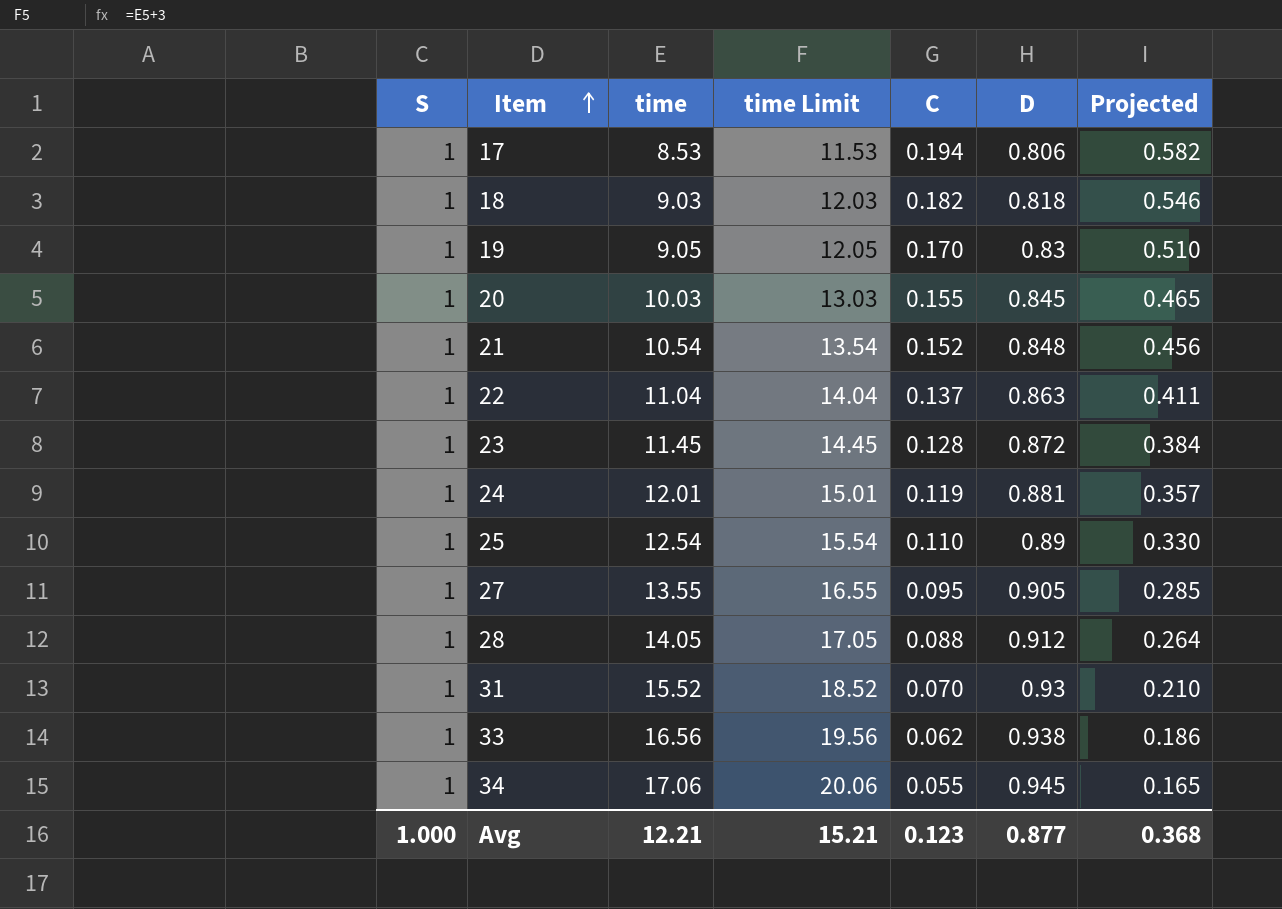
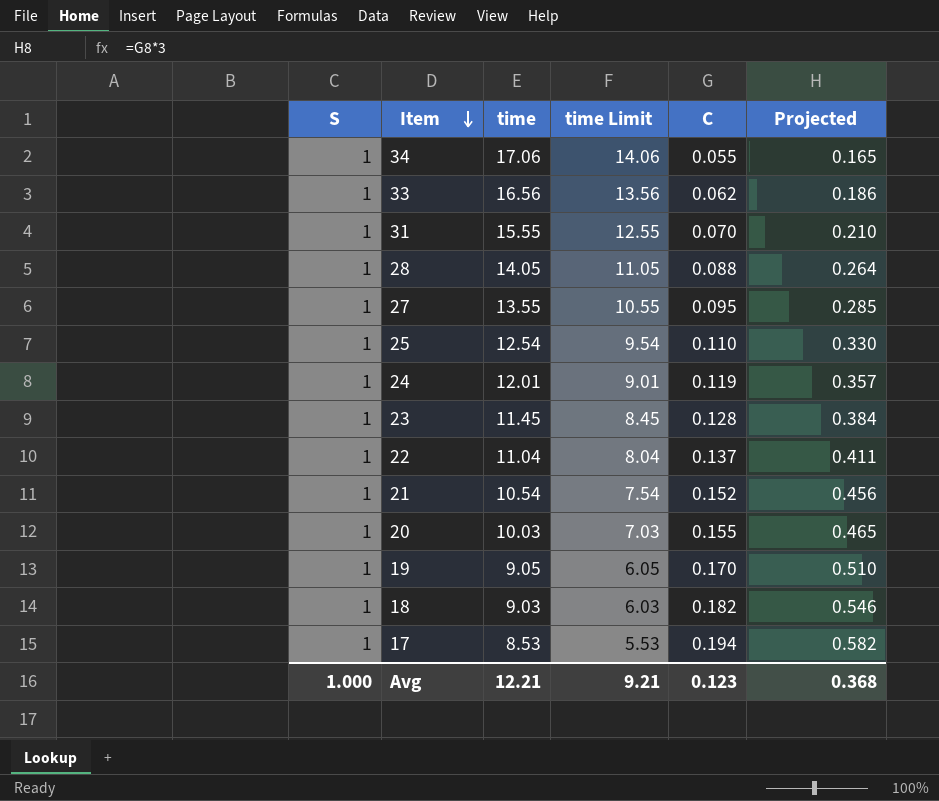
row order: Item ascending -> Item descending
column D | formula: [S] - [C] -> none
column time Limit | formula: [time] + 3 -> [time] - 3
31 | time: 15.52 -> 15.55
Avg | time Limit: 15.21 -> 9.21

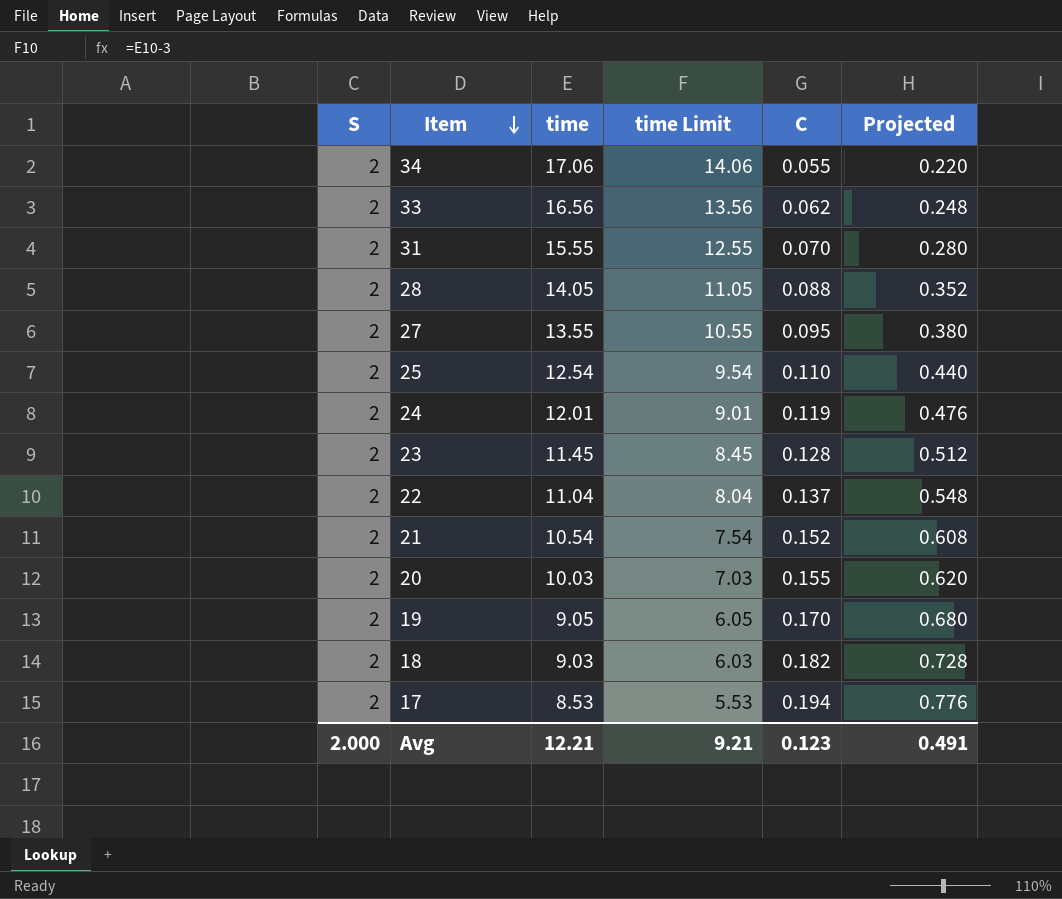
column Projected | formula: [C] * 3 -> [C] * 4
34 | S: 1 -> 2
33 | S: 1 -> 2
31 | S: 1 -> 2
28 | S: 1 -> 2
27 | S: 1 -> 2
25 | S: 1 -> 2
24 | S: 1 -> 2
23 | S: 1 -> 2
22 | S: 1 -> 2
21 | S: 1 -> 2
20 | S: 1 -> 2
19 | S: 1 -> 2
18 | S: 1 -> 2
17 | S: 1 -> 2
Avg | S: 1.000 -> 2.000
Avg | Projected: 0.368 -> 0.491

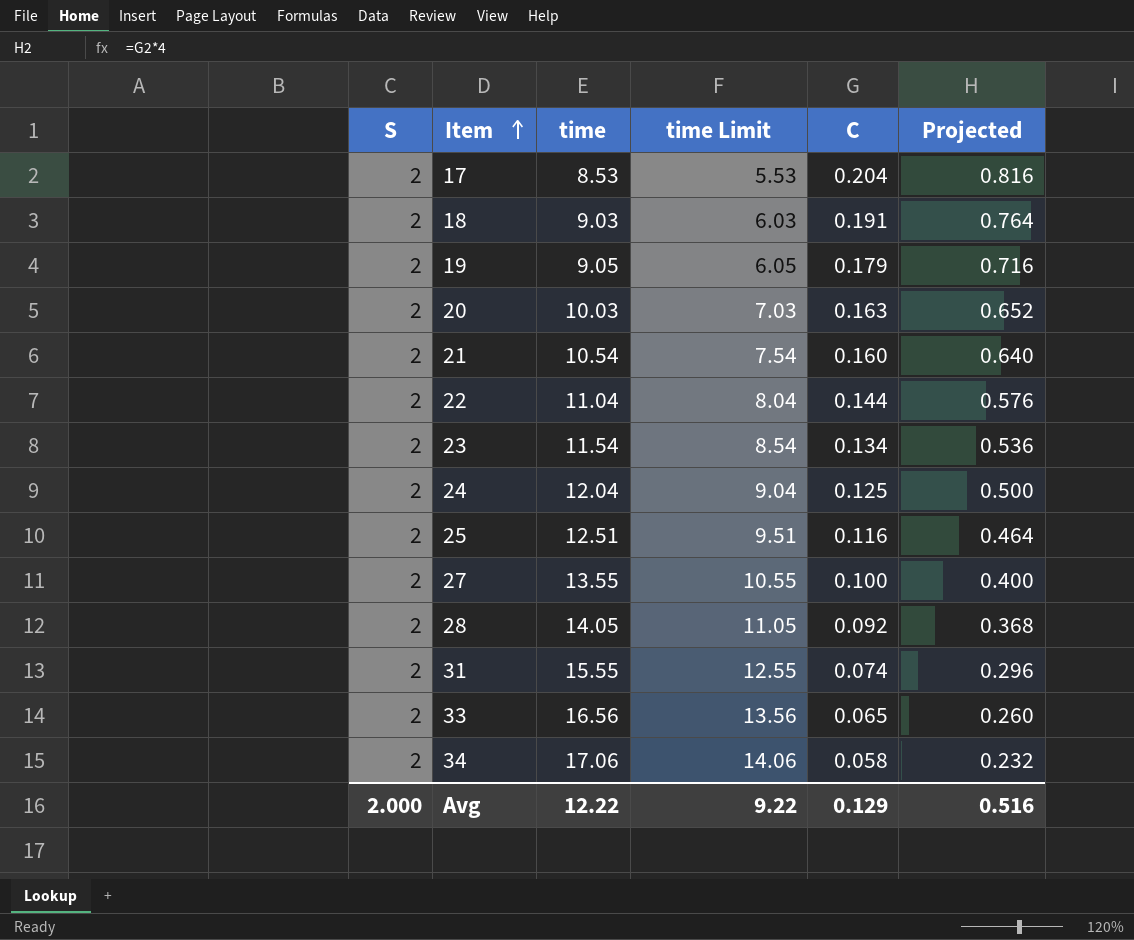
row order: Item descending -> Item ascending
17 | C: 0.194 -> 0.204
17 | Projected: 0.776 -> 0.816
18 | C: 0.182 -> 0.191
18 | Projected: 0.728 -> 0.764
19 | C: 0.170 -> 0.179
19 | Projected: 0.680 -> 0.716
20 | C: 0.155 -> 0.163
20 | Projected: 0.620 -> 0.652
21 | C: 0.152 -> 0.160
21 | Projected: 0.608 -> 0.640
22 | C: 0.137 -> 0.144
22 | Projected: 0.548 -> 0.576
23 | time: 11.45 -> 11.54
23 | time Limit: 8.45 -> 8.54
23 | C: 0.128 -> 0.134
23 | Projected: 0.512 -> 0.536
24 | time: 12.01 -> 12.04
24 | time Limit: 9.01 -> 9.04
24 | C: 0.119 -> 0.125
24 | Projected: 0.476 -> 0.500
25 | time: 12.54 -> 12.51
25 | time Limit: 9.54 -> 9.51
25 | C: 0.110 -> 0.116
25 | Projected: 0.440 -> 0.464
27 | C: 0.095 -> 0.100
27 | Projected: 0.380 -> 0.400
28 | C: 0.088 -> 0.092
28 | Projected: 0.352 -> 0.368
31 | C: 0.070 -> 0.074
31 | Projected: 0.280 -> 0.296
33 | C: 0.062 -> 0.065
33 | Projected: 0.248 -> 0.260
34 | C: 0.055 -> 0.058
34 | Projected: 0.220 -> 0.232
Avg | time: 12.21 -> 12.22
Avg | time Limit: 9.21 -> 9.22
Avg | C: 0.123 -> 0.129
Avg | Projected: 0.491 -> 0.516

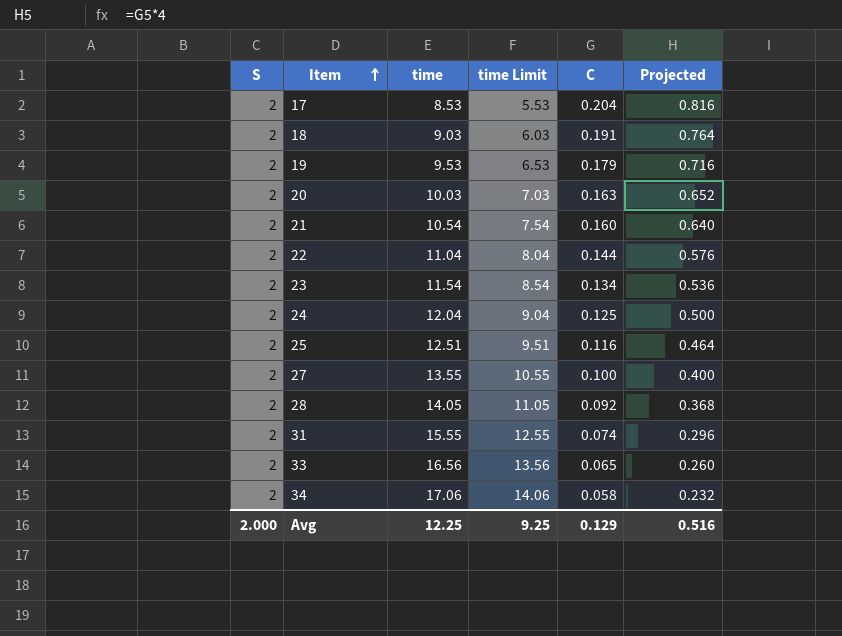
19 | time: 9.05 -> 9.53
19 | time Limit: 6.05 -> 6.53
Avg | time: 12.22 -> 12.25
Avg | time Limit: 9.22 -> 9.25

